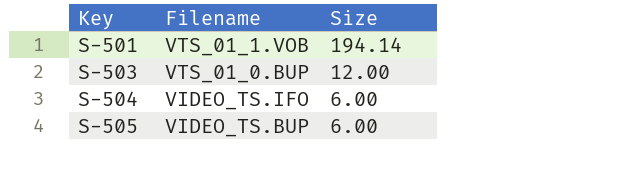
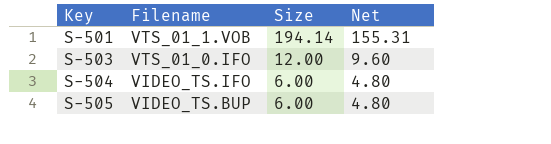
column Net | formula: none -> [Size] * 0.8
S-503 | Filename: VTS_01_0.BUP -> VTS_01_0.IFO

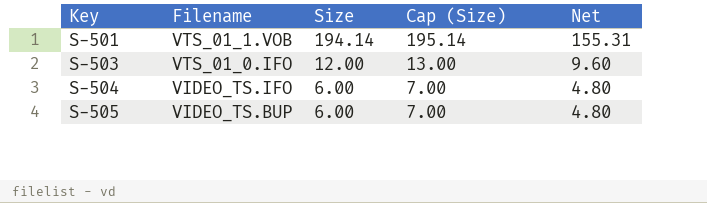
column Cap (Size) | formula: none -> [Size] + 1

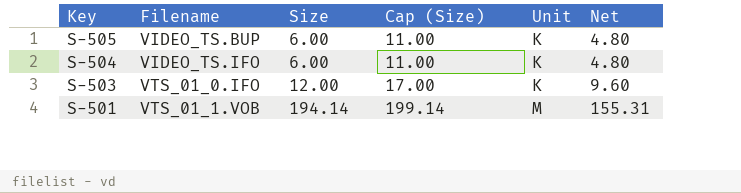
row order: Key ascending -> Key descending
column Cap (Size) | formula: [Size] + 1 -> [Size] + 5
column Unit | position: none -> 5

